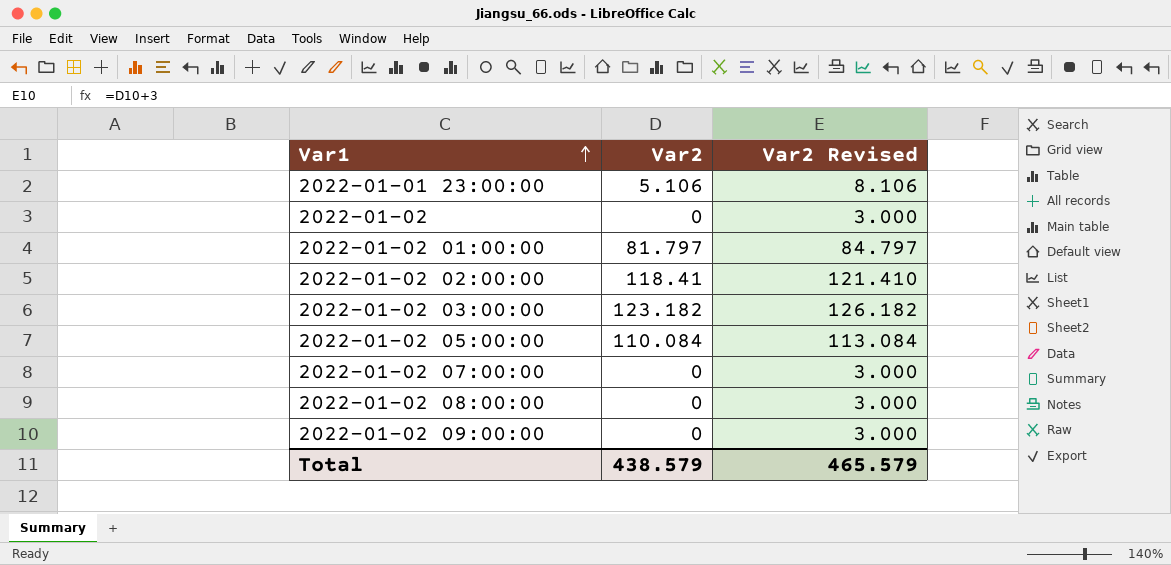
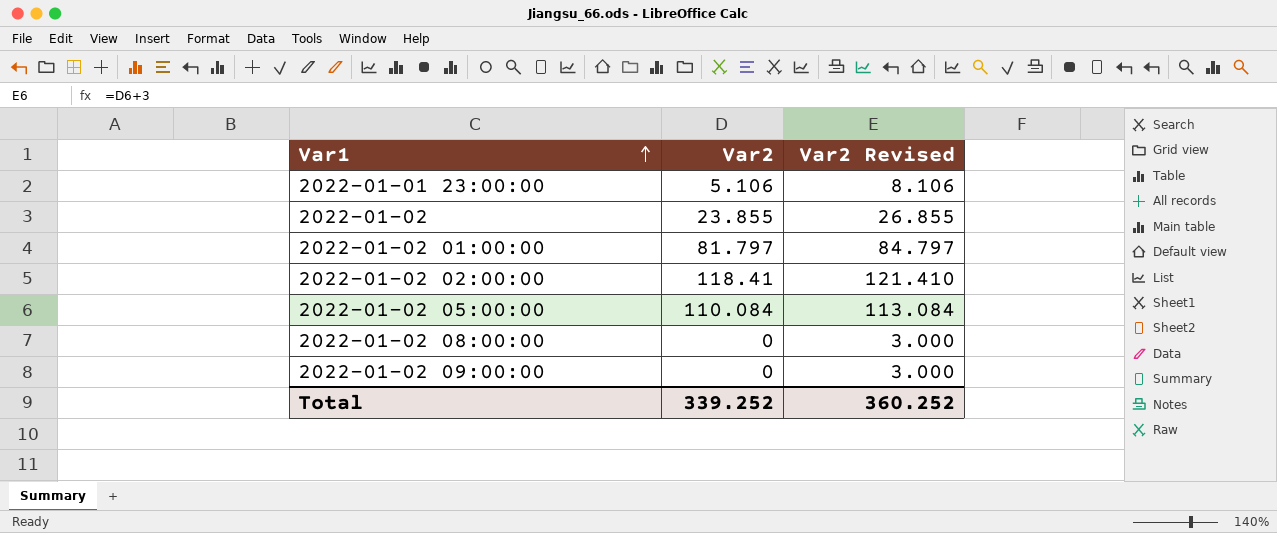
row 2022-01-02 03:00:00: 123.182 | 126.182 -> none
row 2022-01-02 07:00:00: 0 | 3.000 -> none
2022-01-02 | Var2: 0 -> 23.855
2022-01-02 | Var2 Revised: 3.000 -> 26.855
Total | Var2: 438.579 -> 339.252
Total | Var2 Revised: 465.579 -> 360.252

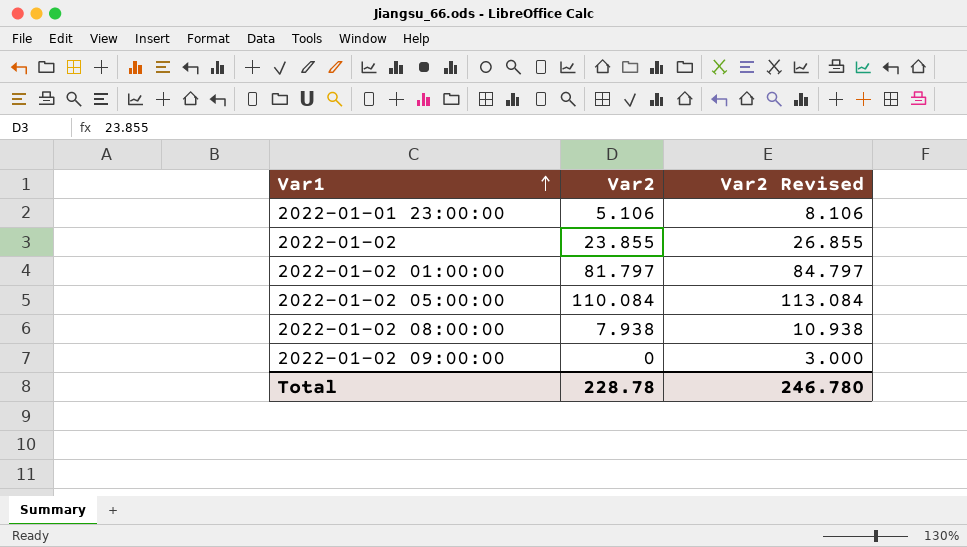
row 2022-01-02 02:00:00: 118.41 | 121.410 -> none
2022-01-02 08:00:00 | Var2: 0 -> 7.938
2022-01-02 08:00:00 | Var2 Revised: 3.000 -> 10.938
Total | Var2: 339.252 -> 228.78
Total | Var2 Revised: 360.252 -> 246.780

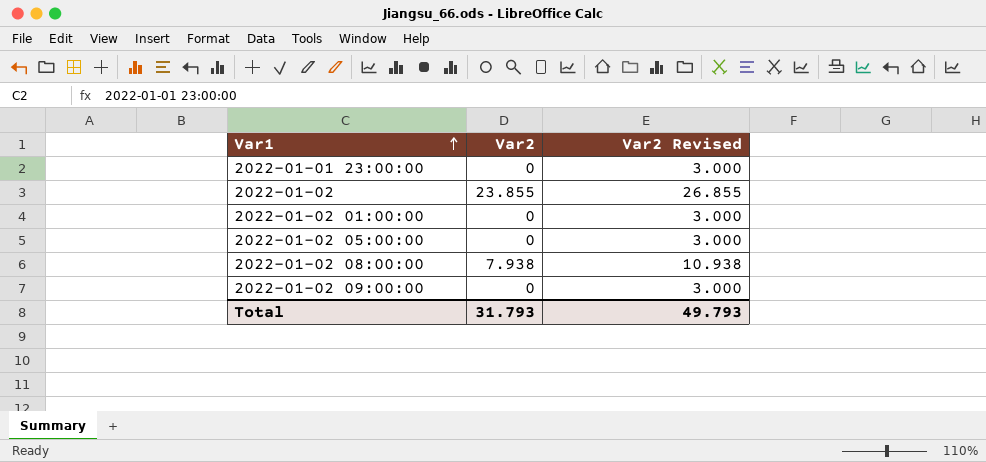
2022-01-01 23:00:00 | Var2: 5.106 -> 0
2022-01-01 23:00:00 | Var2 Revised: 8.106 -> 3.000
2022-01-02 01:00:00 | Var2: 81.797 -> 0
2022-01-02 01:00:00 | Var2 Revised: 84.797 -> 3.000
2022-01-02 05:00:00 | Var2: 110.084 -> 0
2022-01-02 05:00:00 | Var2 Revised: 113.084 -> 3.000
Total | Var2: 228.78 -> 31.793
Total | Var2 Revised: 246.780 -> 49.793

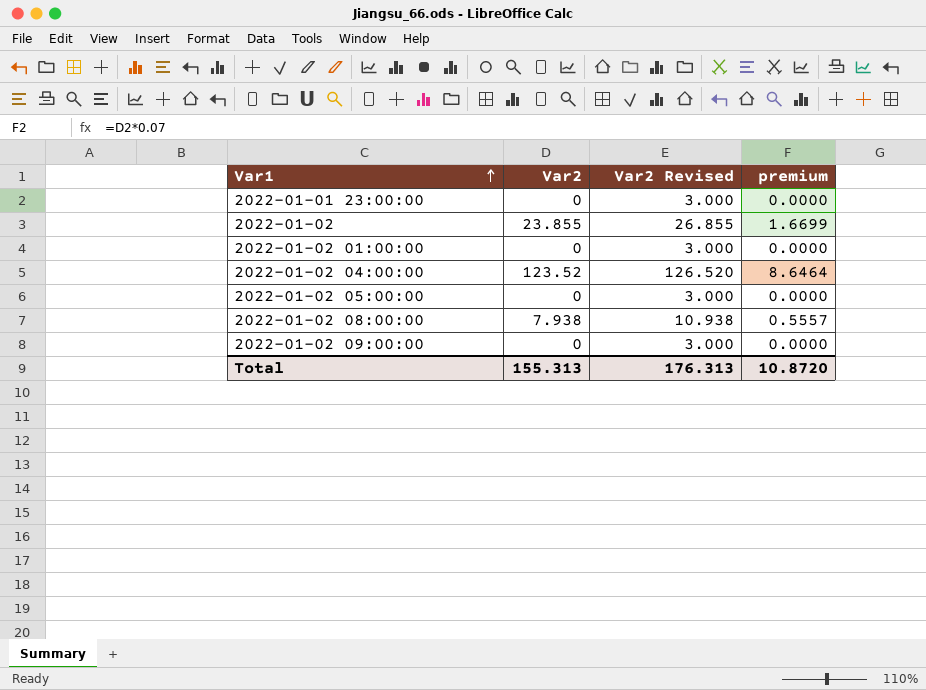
column premium | formula: none -> [Var2] * 0.07
row 2022-01-02 04:00:00: none -> 123.52 | 126.520 | 8.6464
Total | Var2: 31.793 -> 155.313
Total | Var2 Revised: 49.793 -> 176.313

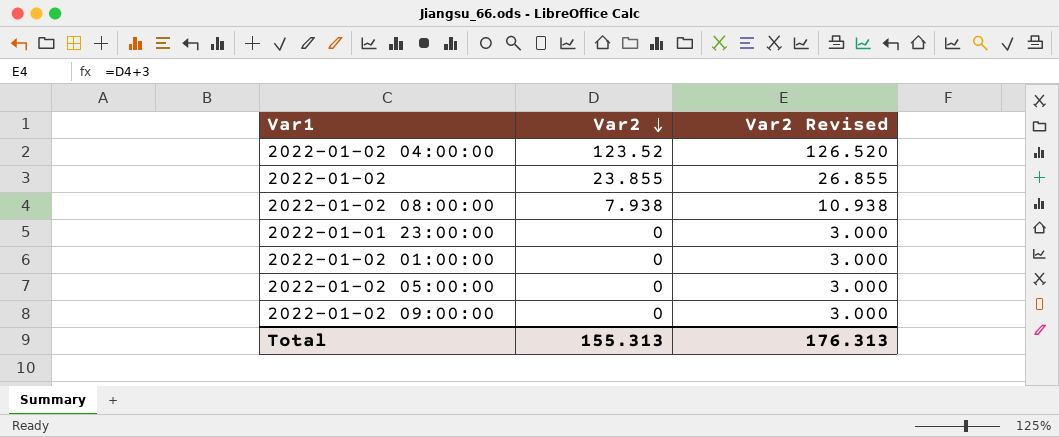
row order: Var1 ascending -> Var2 descending
column premium | formula: [Var2] * 0.07 -> none

